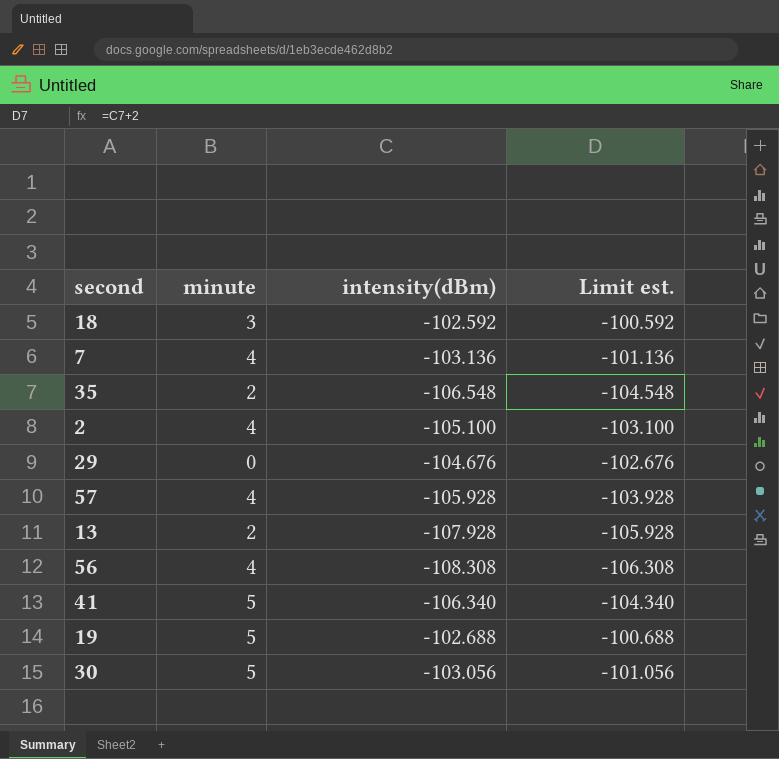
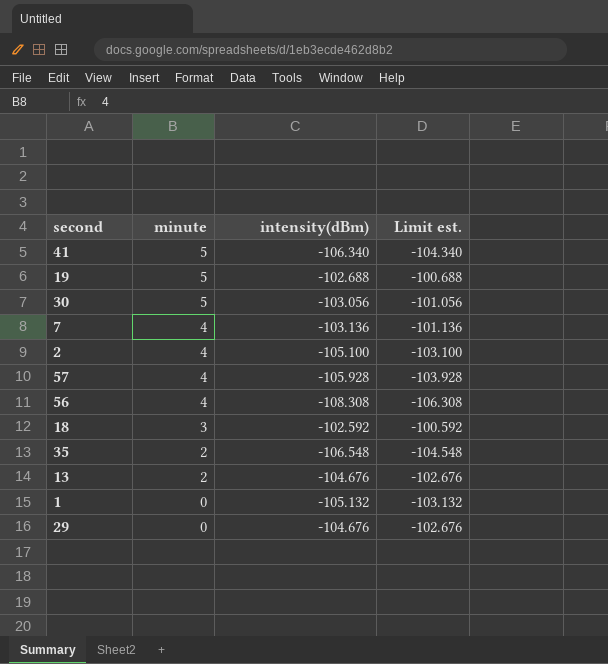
row order: none -> minute descending
13 | intensity(dBm): -107.928 -> -104.676
13 | Limit est.: -105.928 -> -102.676
row 1: none -> 0 | -105.132 | -103.132

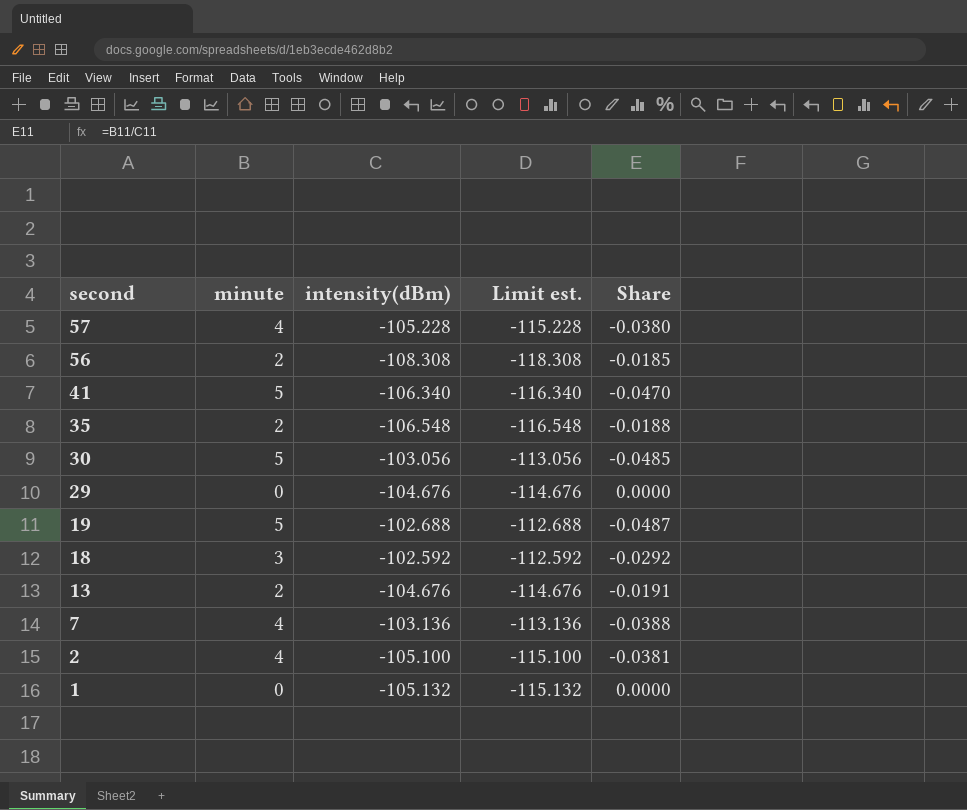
row order: minute descending -> second descending
column Limit est. | formula: [intensity(dBm)] + 2 -> [intensity(dBm)] - 10
column Share | formula: none -> [minute] / [intensity(dBm)]
57 | intensity(dBm): -105.928 -> -105.228
56 | minute: 4 -> 2

